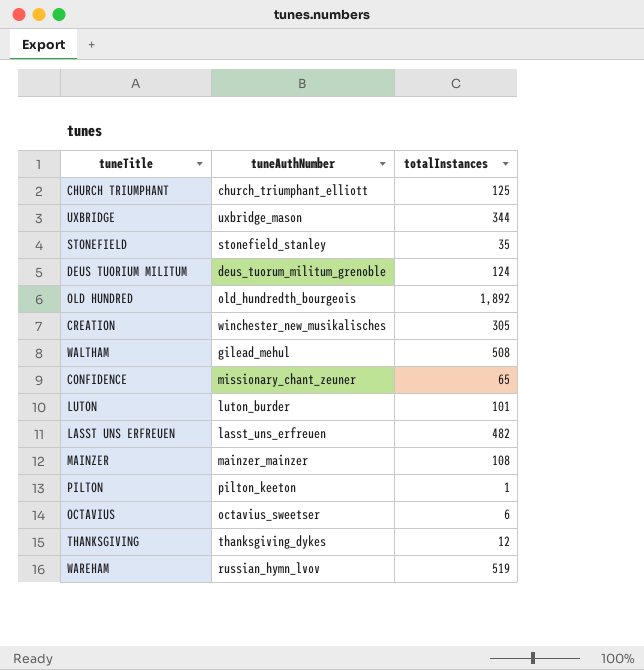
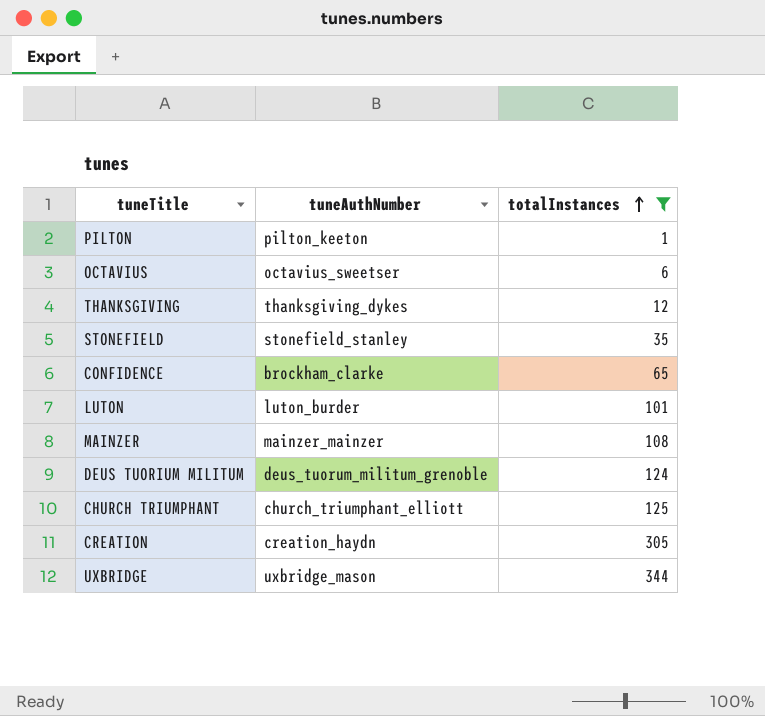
filter: none -> totalInstances <= 344
row order: none -> totalInstances ascending
CONFIDENCE | tuneAuthNumber: missionary_chant_zeuner -> brockham_clarke
CREATION | tuneAuthNumber: winchester_new_musikalisches -> creation_haydn

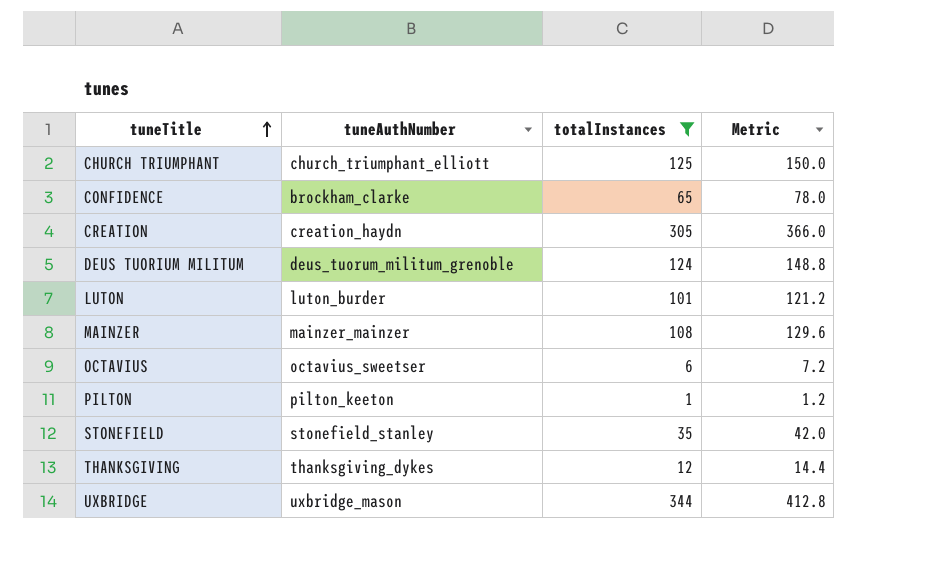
row order: totalInstances ascending -> tuneTitle ascending
column Metric | formula: none -> [totalInstances] * 1.2

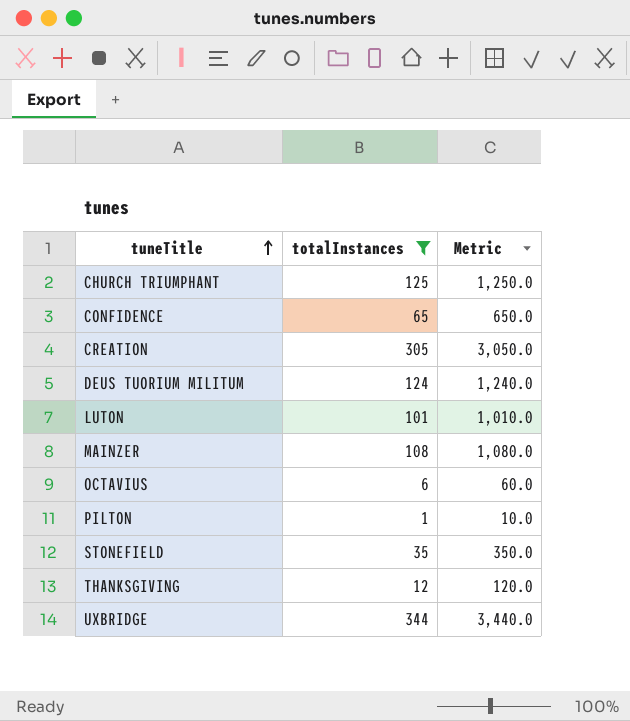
column tuneAuthNumber | position: 2 -> none
column Metric | formula: [totalInstances] * 1.2 -> [totalInstances] * 10

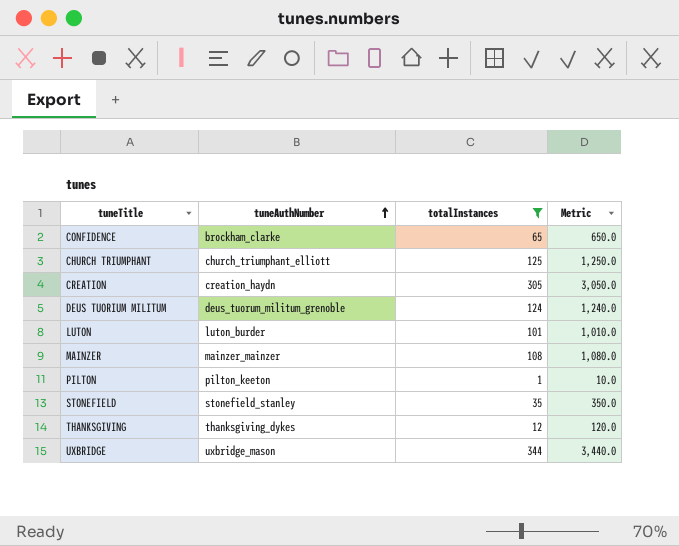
row order: tuneTitle ascending -> tuneAuthNumber ascending
column tuneAuthNumber | position: none -> 2
row OCTAVIUS: 6 | 60.0 -> none

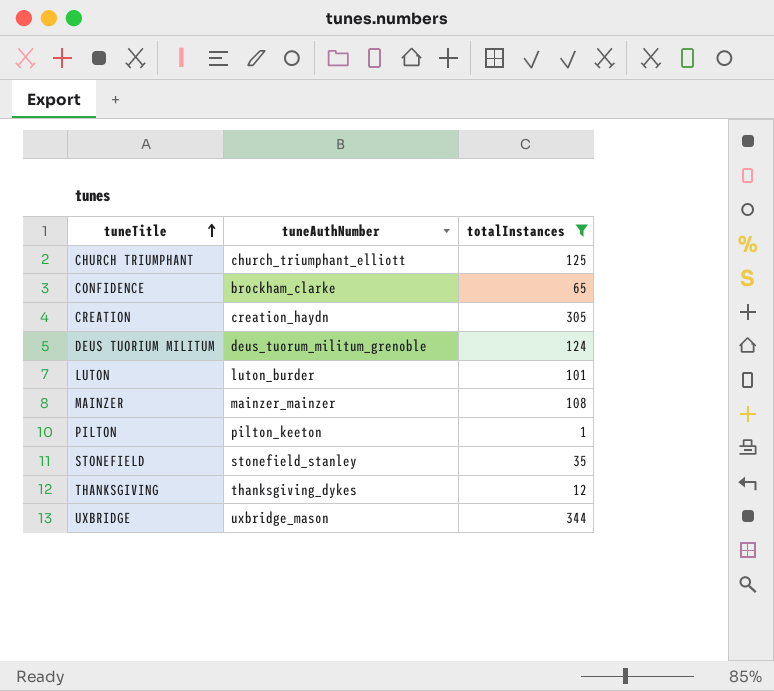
row order: tuneAuthNumber ascending -> tuneTitle ascending
column Metric | formula: [totalInstances] * 10 -> none

